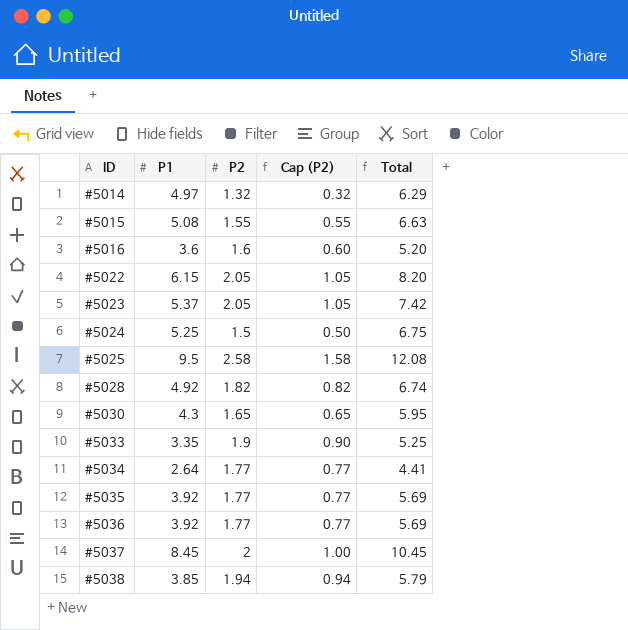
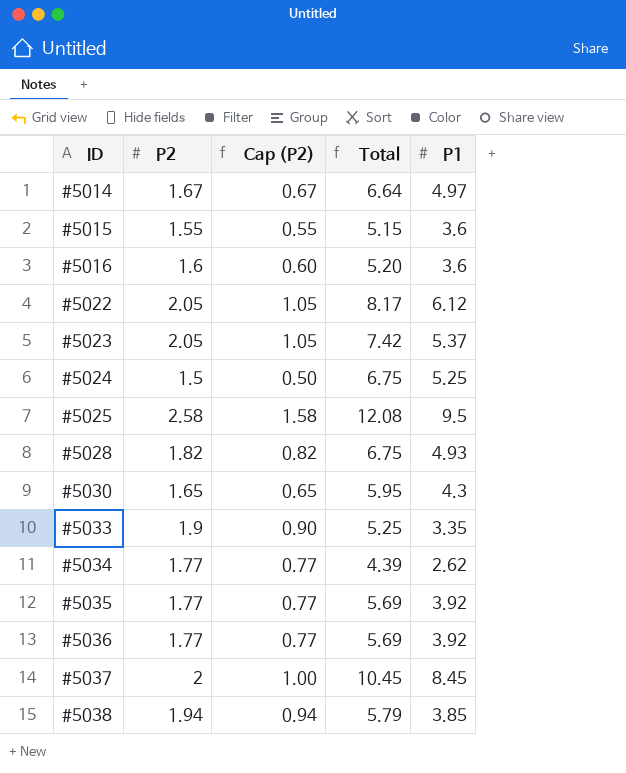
column P1 | position: 2 -> 5
#5014 | P2: 1.32 -> 1.67
#5014 | Cap (P2): 0.32 -> 0.67
#5014 | Total: 6.29 -> 6.64
#5015 | Total: 6.63 -> 5.15
#5015 | P1: 5.08 -> 3.6
#5022 | Total: 8.20 -> 8.17
#5022 | P1: 6.15 -> 6.12
#5028 | Total: 6.74 -> 6.75
#5028 | P1: 4.92 -> 4.93
#5034 | Total: 4.41 -> 4.39
#5034 | P1: 2.64 -> 2.62

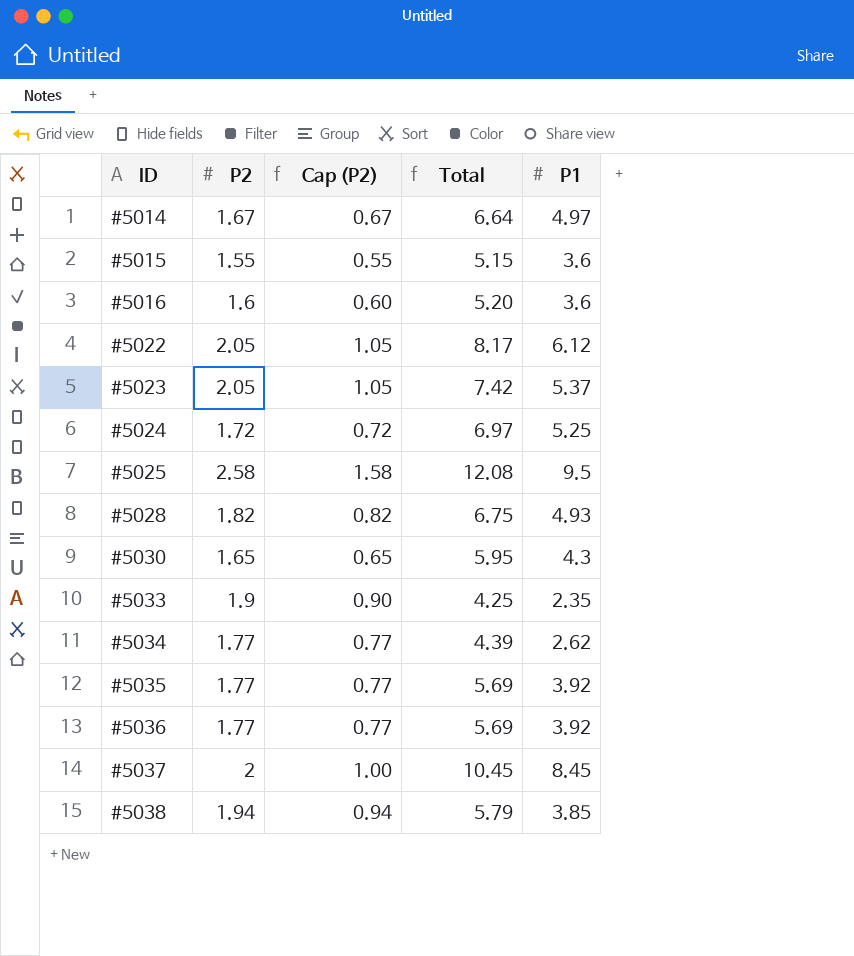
#5024 | P2: 1.5 -> 1.72
#5024 | Cap (P2): 0.50 -> 0.72
#5024 | Total: 6.75 -> 6.97
#5033 | Total: 5.25 -> 4.25
#5033 | P1: 3.35 -> 2.35

